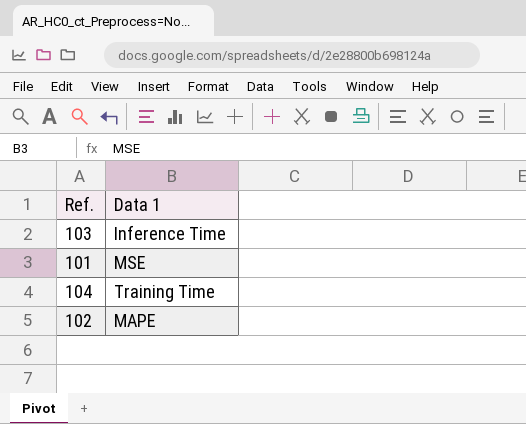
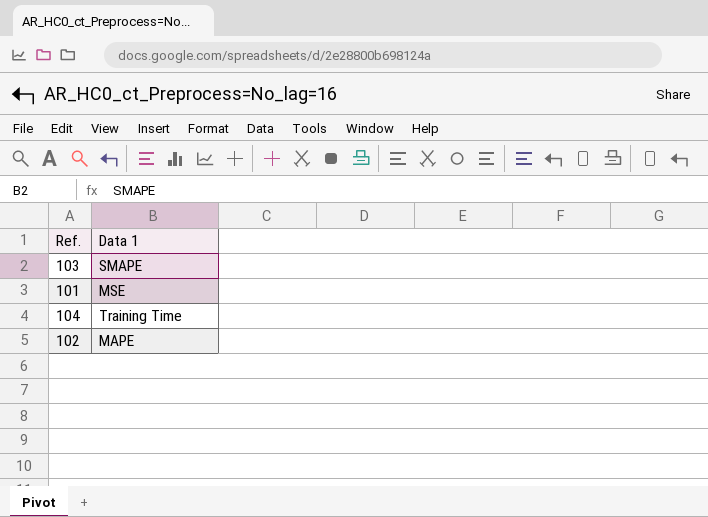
103 | Data 1: Inference Time -> SMAPE

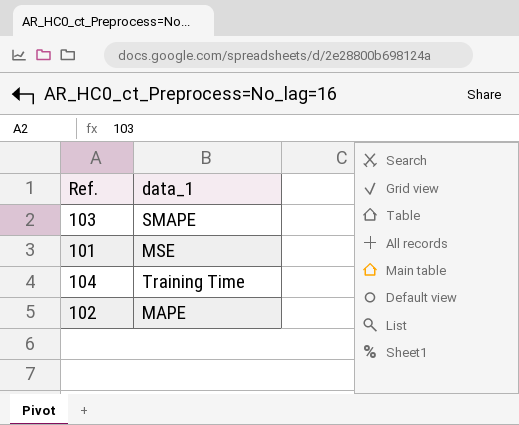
column name: Data 1 -> data_1

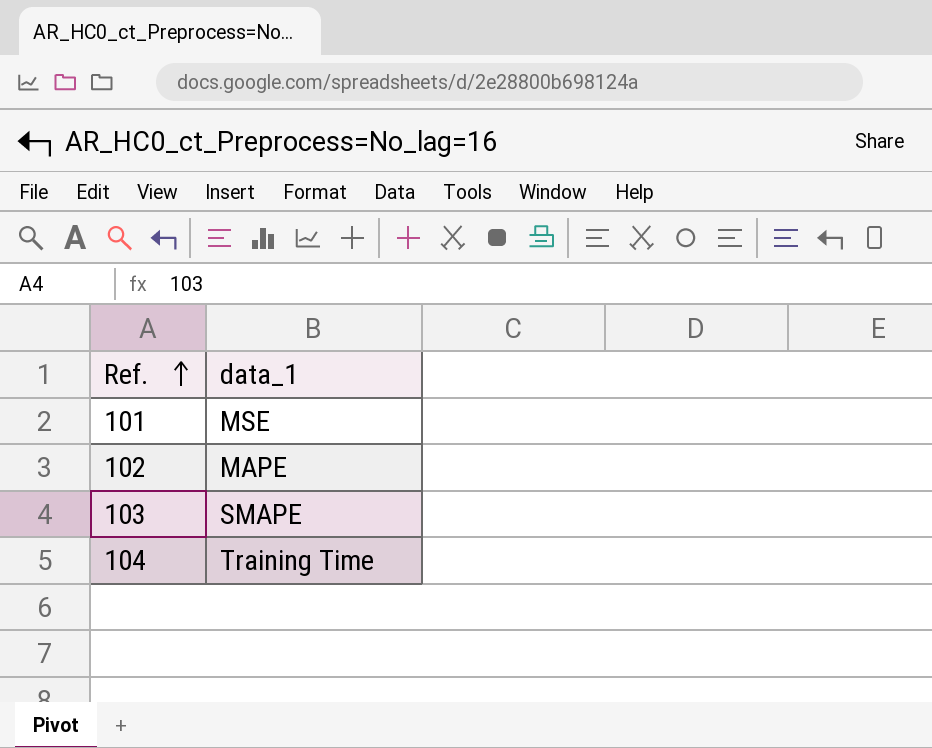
row order: none -> Ref. ascending

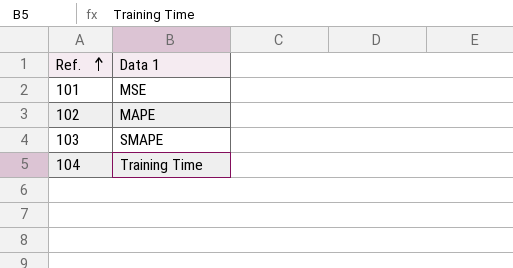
column name: data_1 -> Data 1

